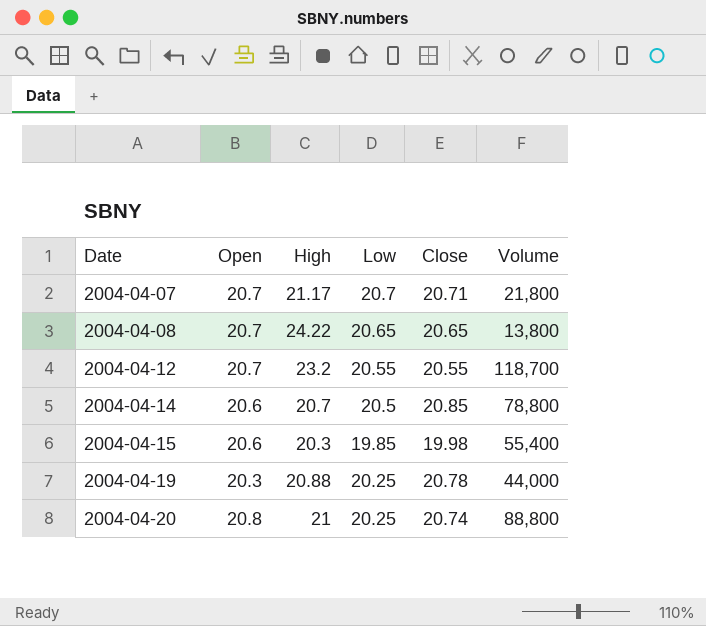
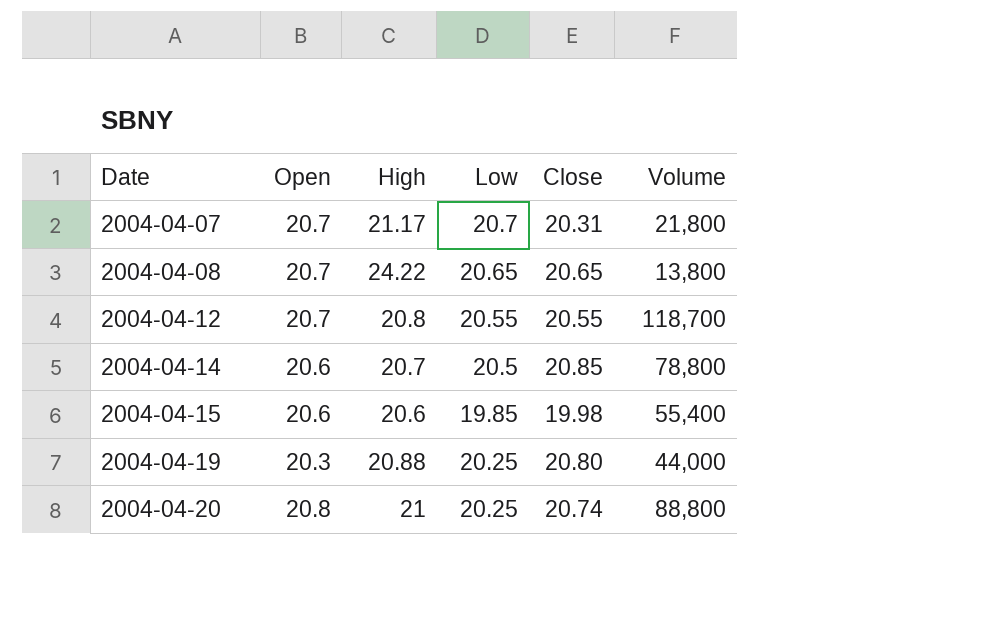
2004-04-07 | Close: 20.71 -> 20.31
2004-04-12 | High: 23.2 -> 20.8
2004-04-15 | High: 20.3 -> 20.6
2004-04-19 | Close: 20.78 -> 20.80

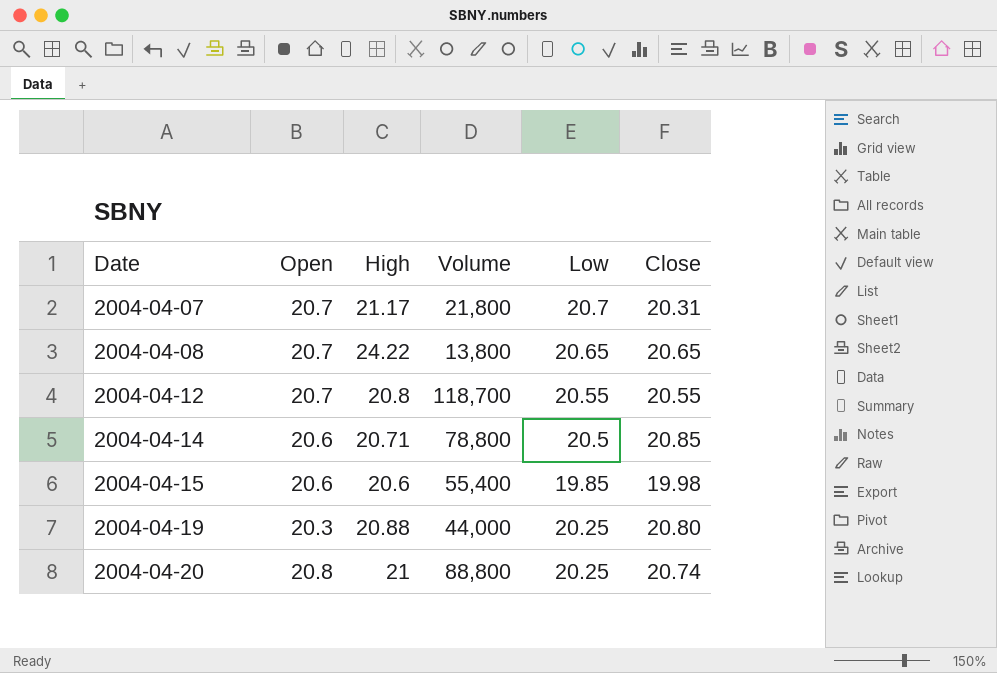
column Volume | position: 6 -> 4
2004-04-14 | High: 20.7 -> 20.71

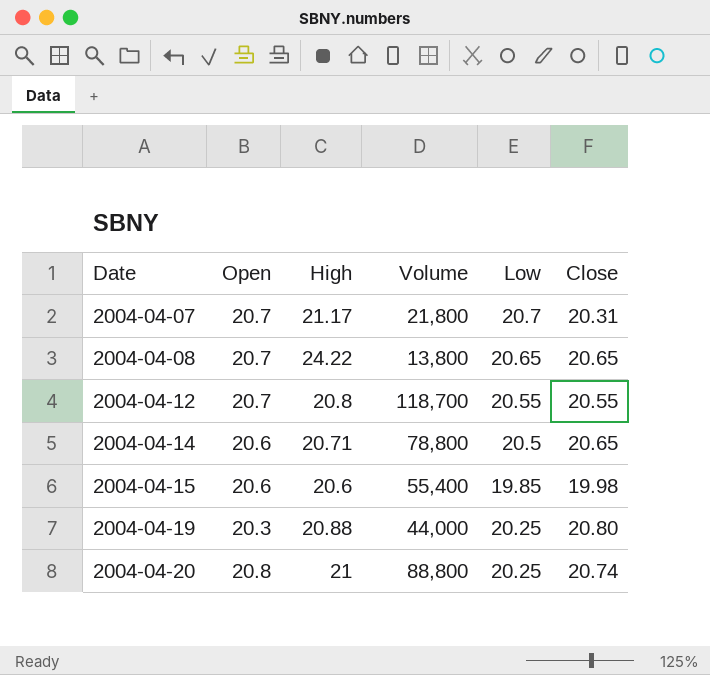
2004-04-14 | Close: 20.85 -> 20.65

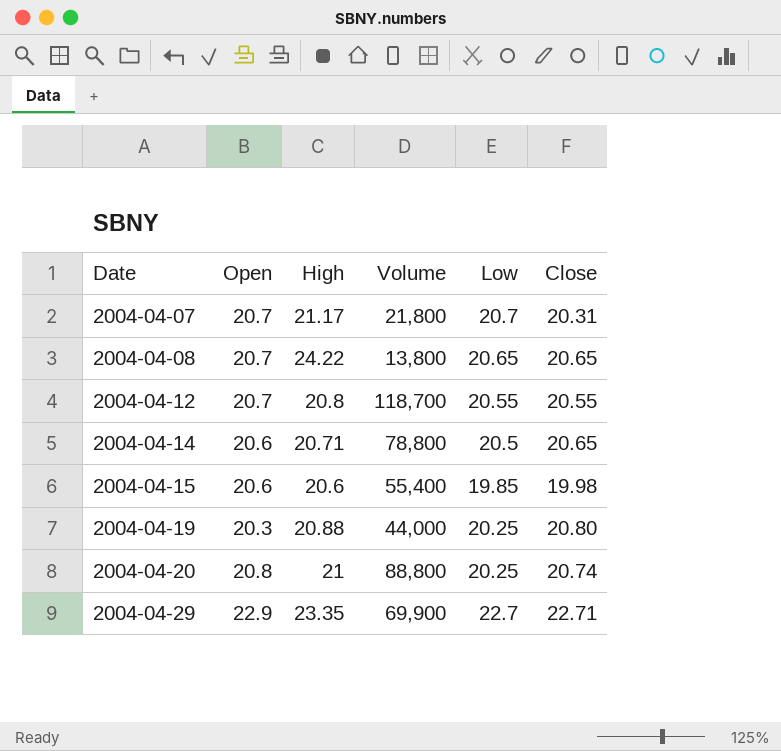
row 2004-04-29: none -> 22.9 | 23.35 | 69,900 | 22.7 | 22.71

